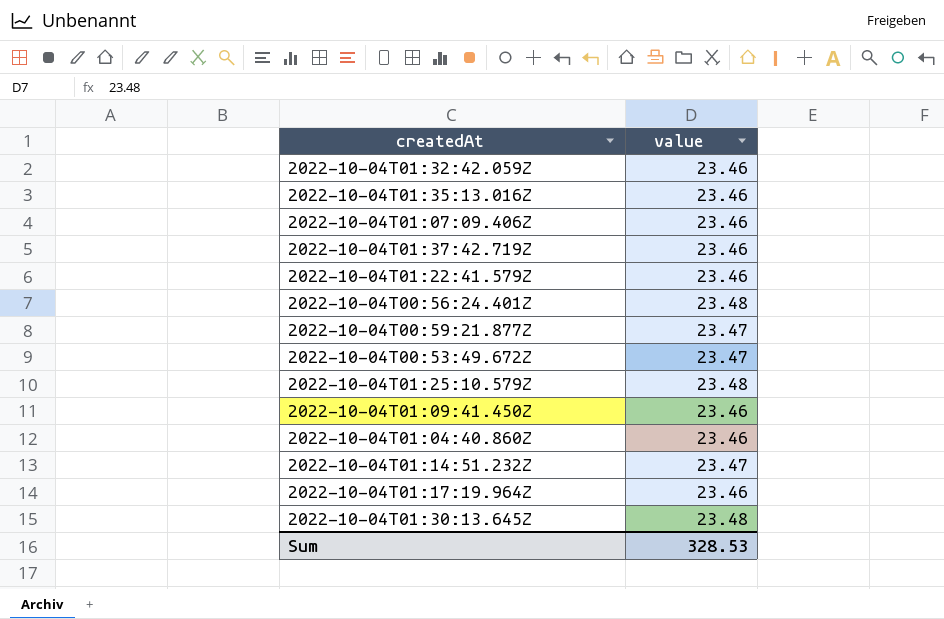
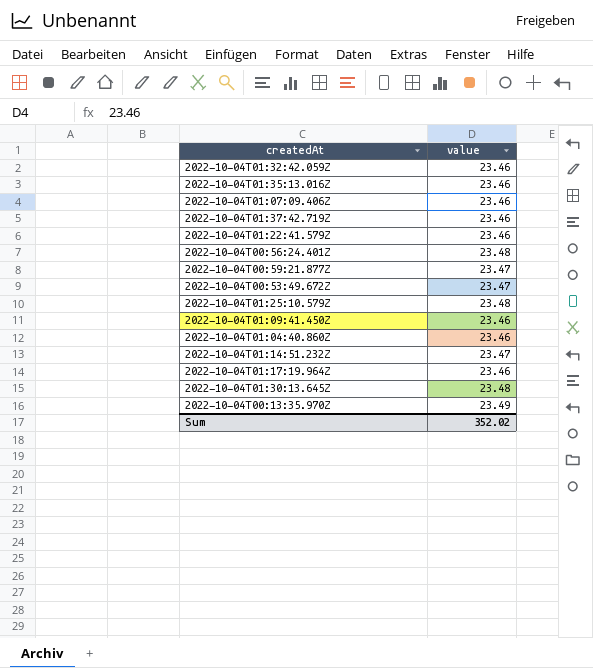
row 2022-10-04T00:13:35.970Z: none -> 23.49
Sum | value: 328.53 -> 352.02

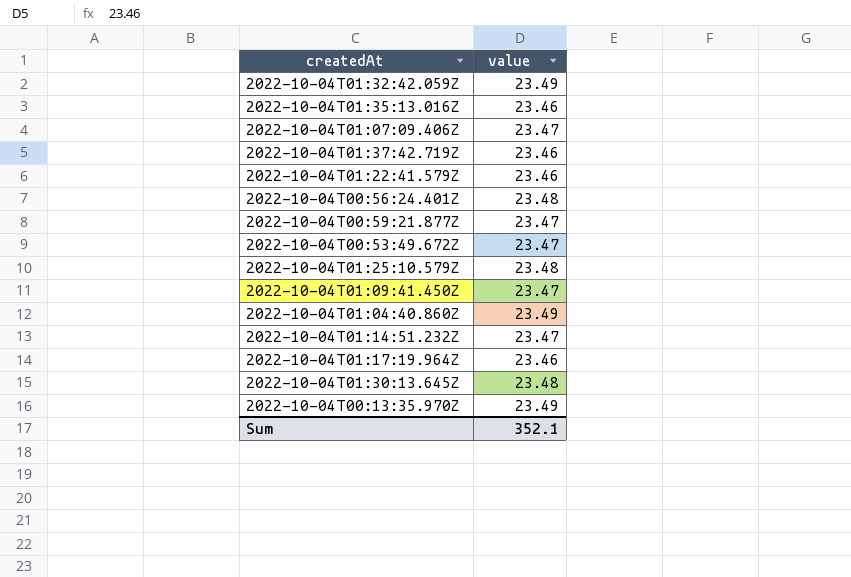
2022-10-04T01:32:42.059Z | value: 23.46 -> 23.49
2022-10-04T01:07:09.406Z | value: 23.46 -> 23.47
2022-10-04T01:09:41.450Z | value: 23.46 -> 23.47
2022-10-04T01:04:40.860Z | value: 23.46 -> 23.49
Sum | value: 352.02 -> 352.1

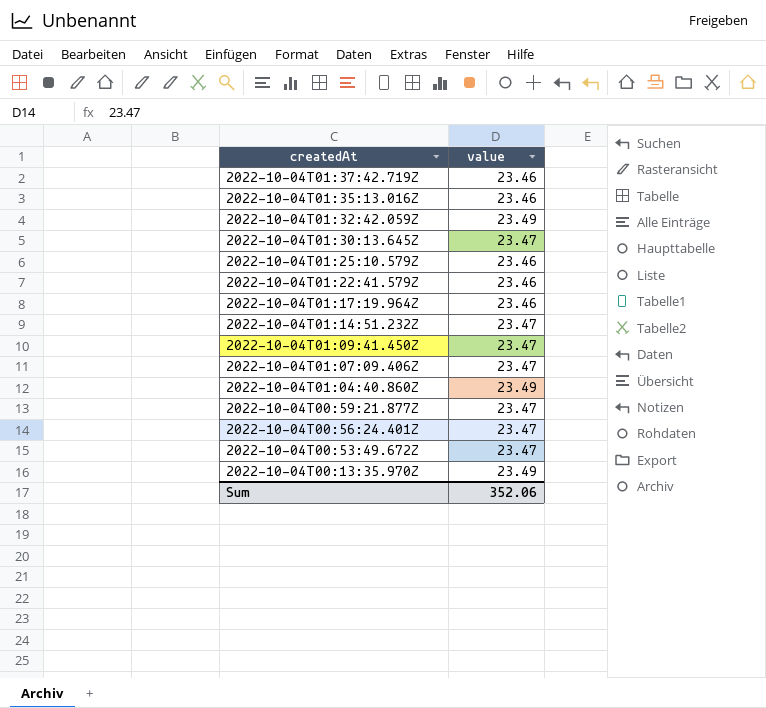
row order: none -> createdAt descending
2022-10-04T01:30:13.645Z | value: 23.48 -> 23.47
2022-10-04T01:25:10.579Z | value: 23.48 -> 23.46
2022-10-04T00:56:24.401Z | value: 23.48 -> 23.47
Sum | value: 352.1 -> 352.06

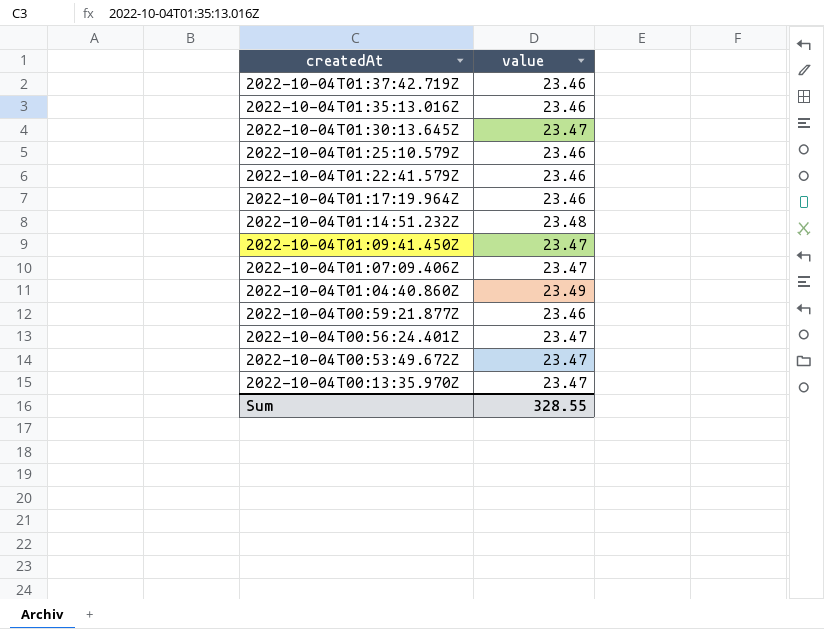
row 2022-10-04T01:32:42.059Z: 23.49 -> none
2022-10-04T01:14:51.232Z | value: 23.47 -> 23.48
2022-10-04T00:59:21.877Z | value: 23.47 -> 23.46
2022-10-04T00:13:35.970Z | value: 23.49 -> 23.47
Sum | value: 352.06 -> 328.55

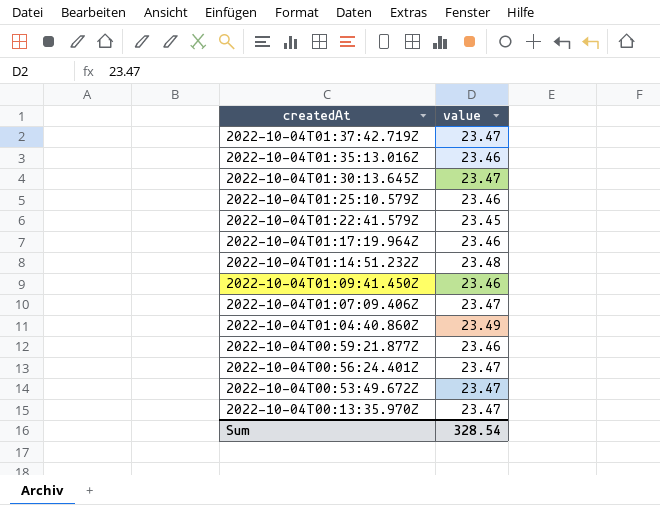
2022-10-04T01:37:42.719Z | value: 23.46 -> 23.47
2022-10-04T01:22:41.579Z | value: 23.46 -> 23.45
2022-10-04T01:09:41.450Z | value: 23.47 -> 23.46
Sum | value: 328.55 -> 328.54

